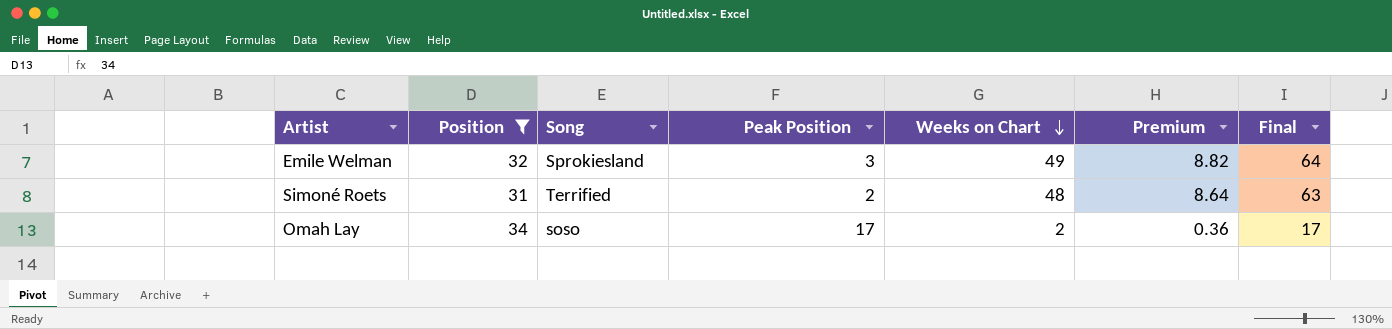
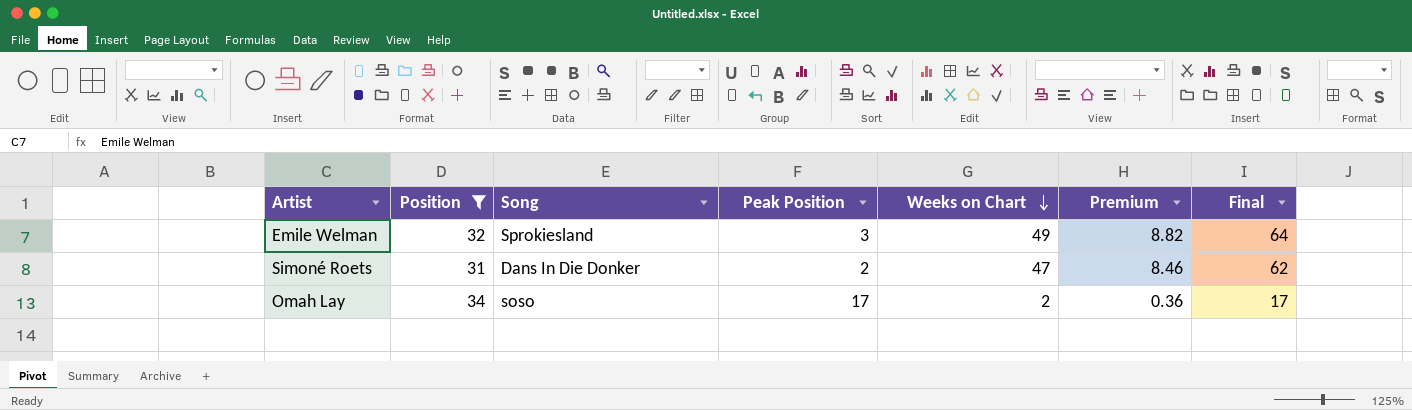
Simoné Roets | Song: Terrified -> Dans In Die Donker
Simoné Roets | Weeks on Chart: 48 -> 47
Simoné Roets | Premium: 8.64 -> 8.46
Simoné Roets | Final: 63 -> 62

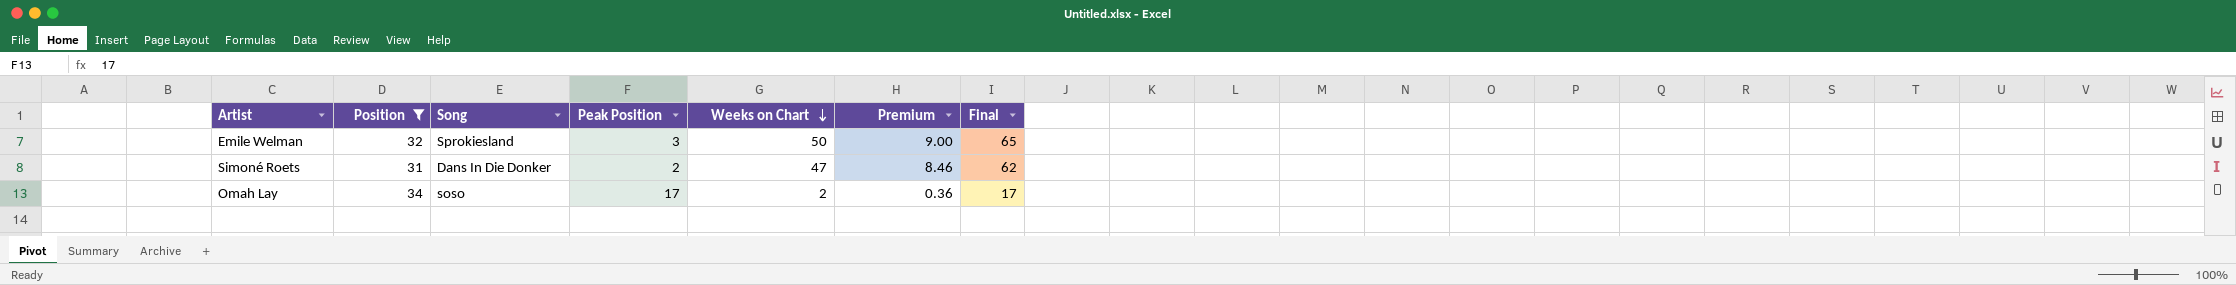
Emile Welman | Weeks on Chart: 49 -> 50
Emile Welman | Premium: 8.82 -> 9.00
Emile Welman | Final: 64 -> 65

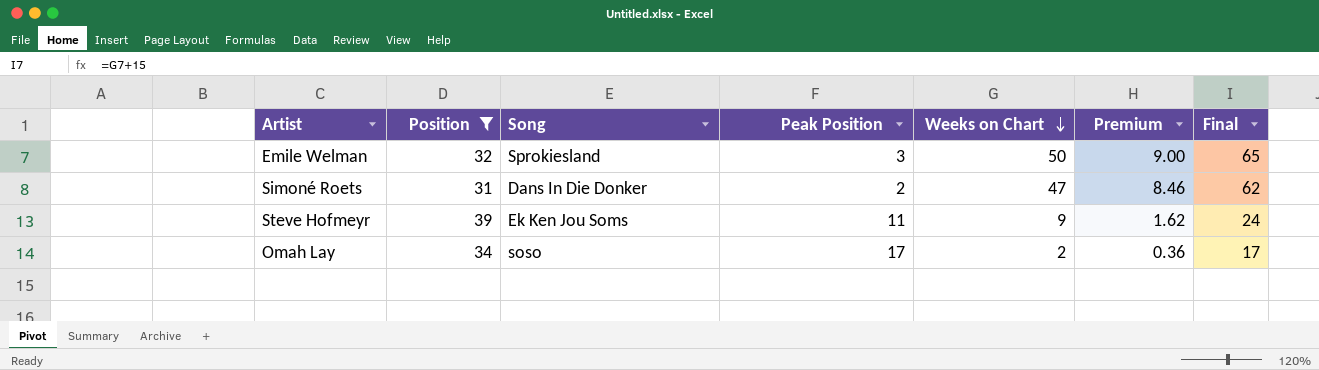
row Steve Hofmeyr: none -> 39 | Ek Ken Jou Soms | 11 | 9 | 1.62 | 24

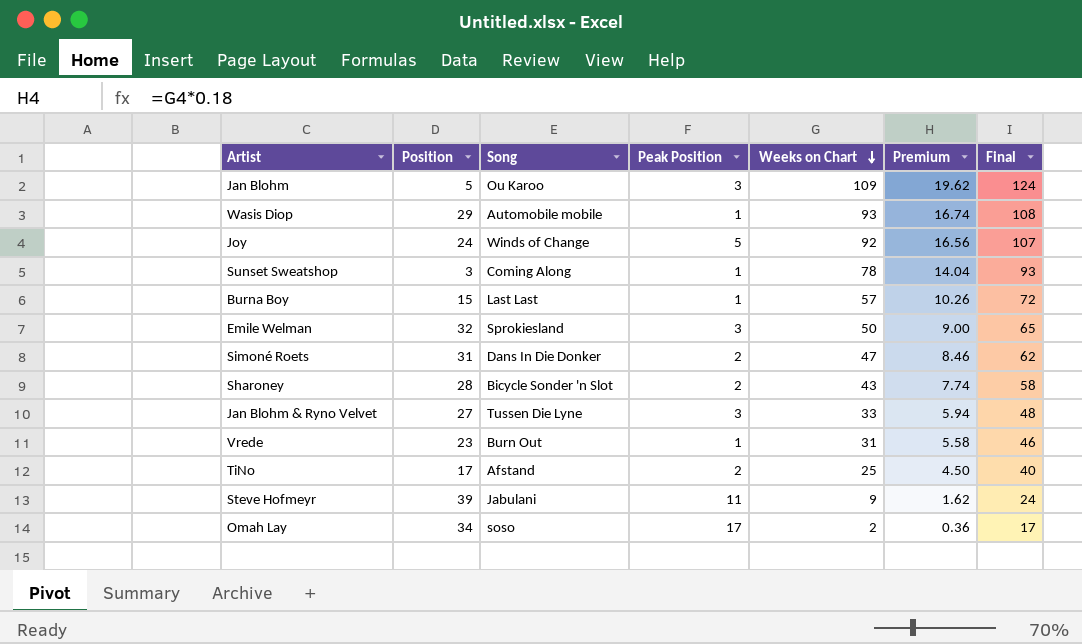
filter: Position >= 31 -> none
Steve Hofmeyr | Song: Ek Ken Jou Soms -> Jabulani

